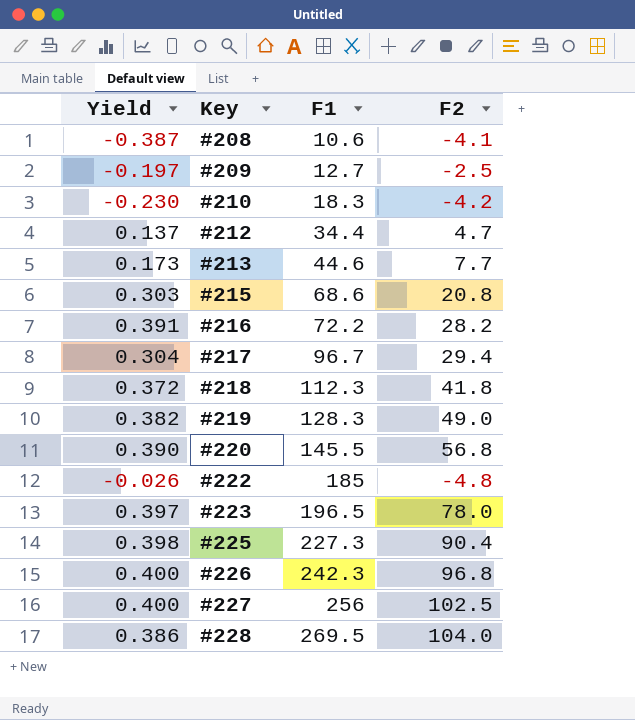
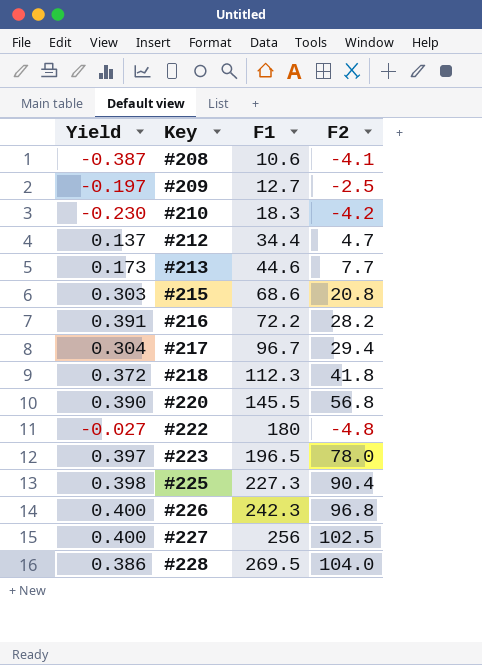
row #219: 0.382 | 128.3 | 49.0 -> none
#222 | Yield: -0.026 -> -0.027
#222 | F1: 185 -> 180

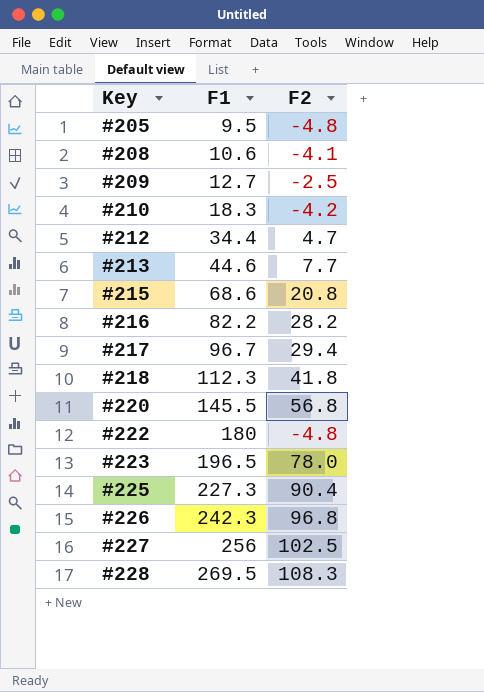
column Yield | formula: [F2] / [F1] -> none
row #205: none -> 9.5 | -4.8
#216 | F1: 72.2 -> 82.2
#228 | F2: 104.0 -> 108.3

